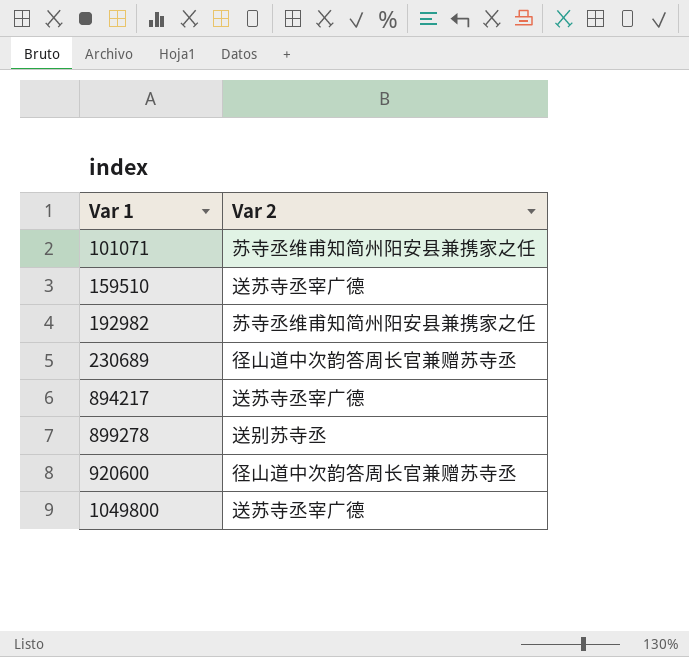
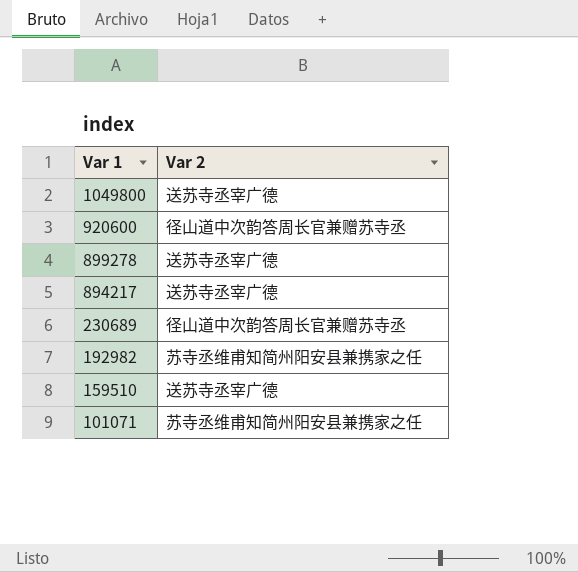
row order: Var 1 ascending -> Var 1 descending
899278 | Var 2: 送别苏寺丞 -> 送苏寺丞宰广德

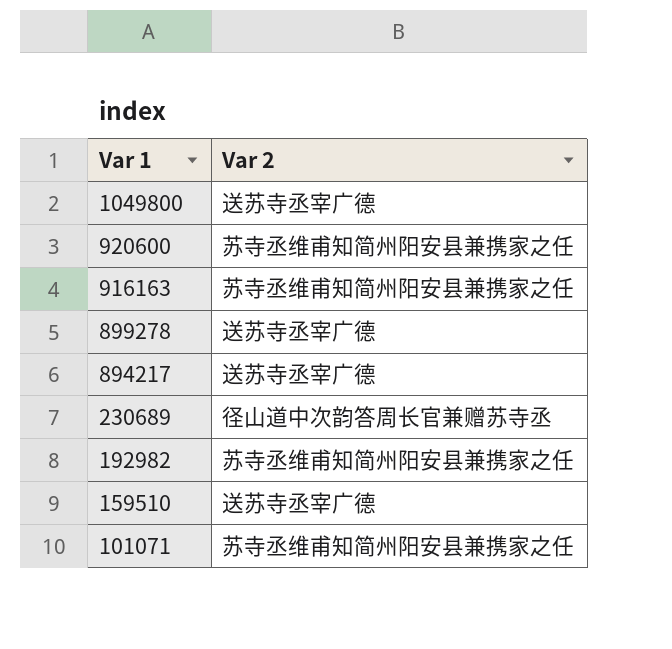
920600 | Var 2: 径山道中次韵答周长官兼赠苏寺丞 -> 苏寺丞维甫知简州阳安县兼携家之任
row 916163: none -> 苏寺丞维甫知简州阳安县兼携家之任

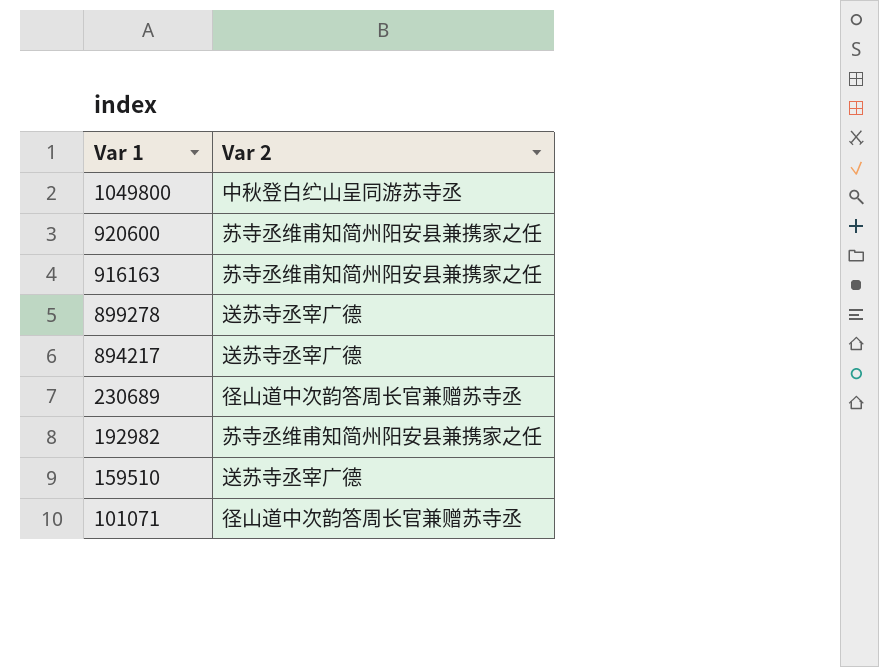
1049800 | Var 2: 送苏寺丞宰广德 -> 中秋登白纻山呈同游苏寺丞
101071 | Var 2: 苏寺丞维甫知简州阳安县兼携家之任 -> 径山道中次韵答周长官兼赠苏寺丞

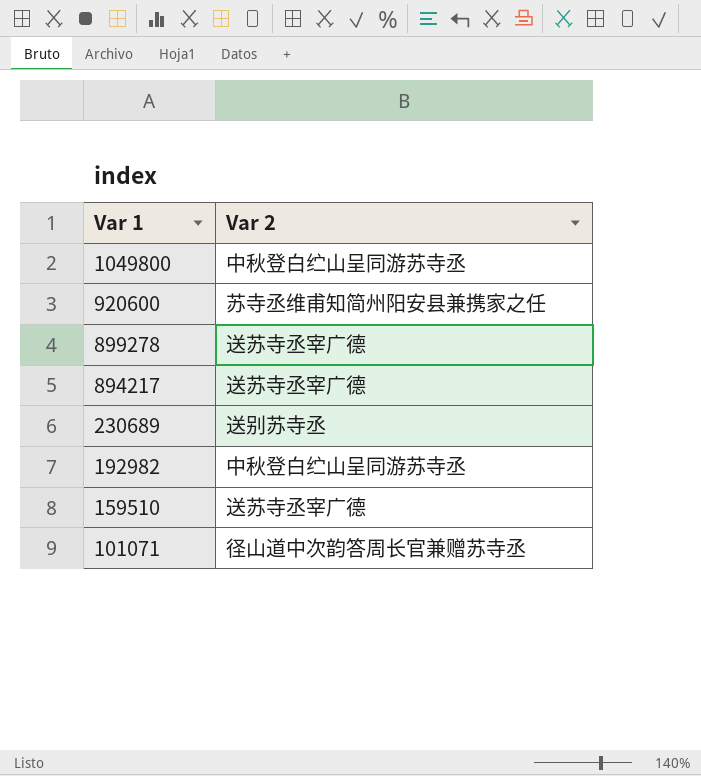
row 916163: 苏寺丞维甫知简州阳安县兼携家之任 -> none
230689 | Var 2: 径山道中次韵答周长官兼赠苏寺丞 -> 送别苏寺丞
192982 | Var 2: 苏寺丞维甫知简州阳安县兼携家之任 -> 中秋登白纻山呈同游苏寺丞

